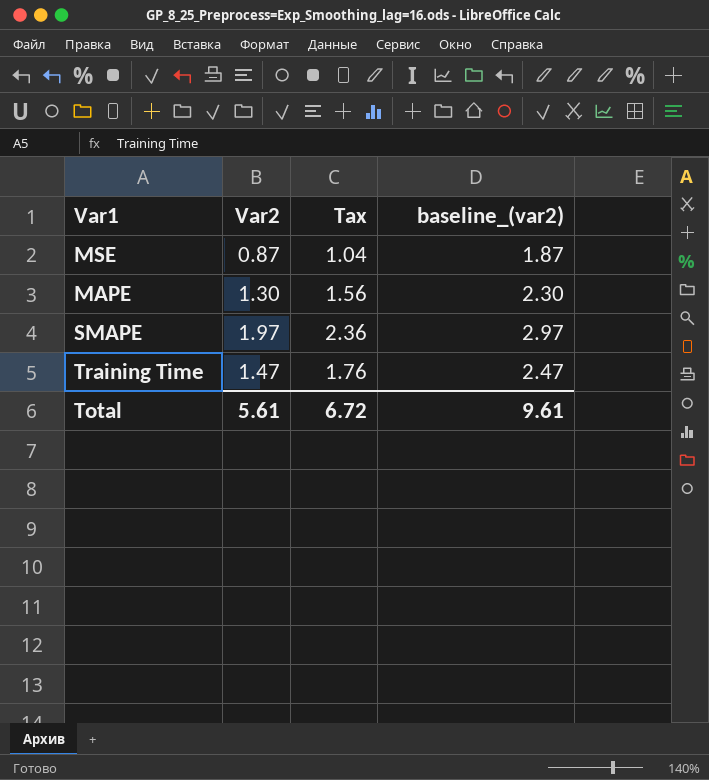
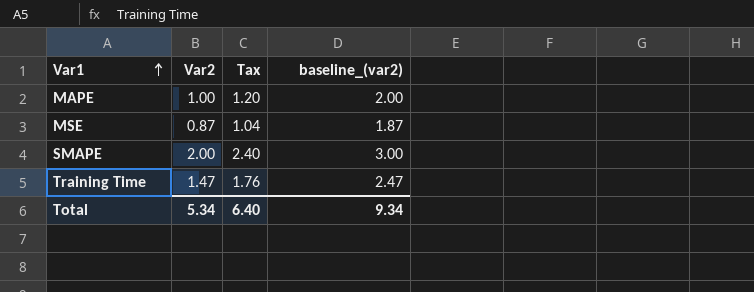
row order: none -> Var1 ascending
MAPE | Var2: 1.30 -> 1.00
MAPE | Tax: 1.56 -> 1.20
MAPE | baseline_(var2): 2.30 -> 2.00
SMAPE | Var2: 1.97 -> 2.00
SMAPE | Tax: 2.36 -> 2.40
SMAPE | baseline_(var2): 2.97 -> 3.00
Total | Var2: 5.61 -> 5.34
Total | Tax: 6.72 -> 6.40
Total | baseline_(var2): 9.61 -> 9.34

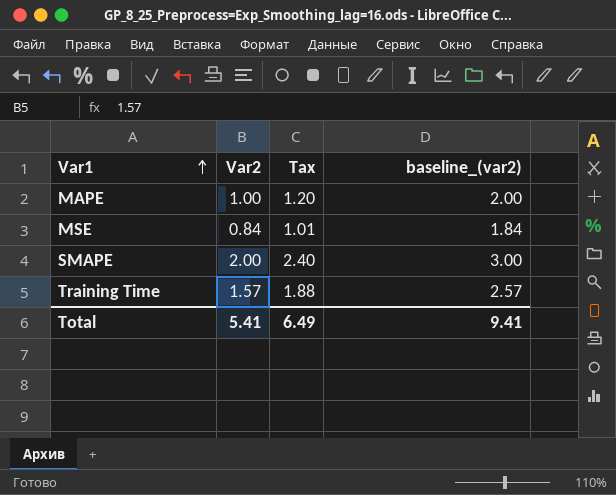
MSE | Var2: 0.87 -> 0.84
MSE | Tax: 1.04 -> 1.01
MSE | baseline_(var2): 1.87 -> 1.84
Training Time | Var2: 1.47 -> 1.57
Training Time | Tax: 1.76 -> 1.88
Training Time | baseline_(var2): 2.47 -> 2.57
Total | Var2: 5.34 -> 5.41
Total | Tax: 6.40 -> 6.49
Total | baseline_(var2): 9.34 -> 9.41

